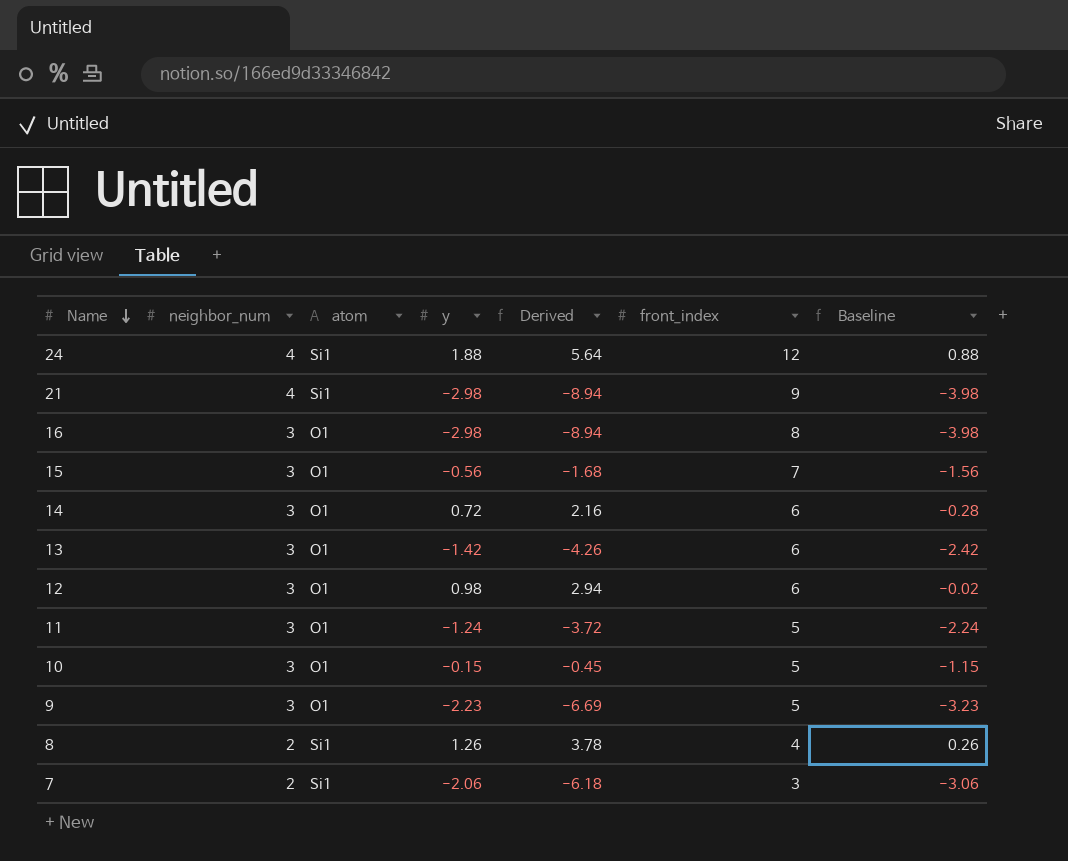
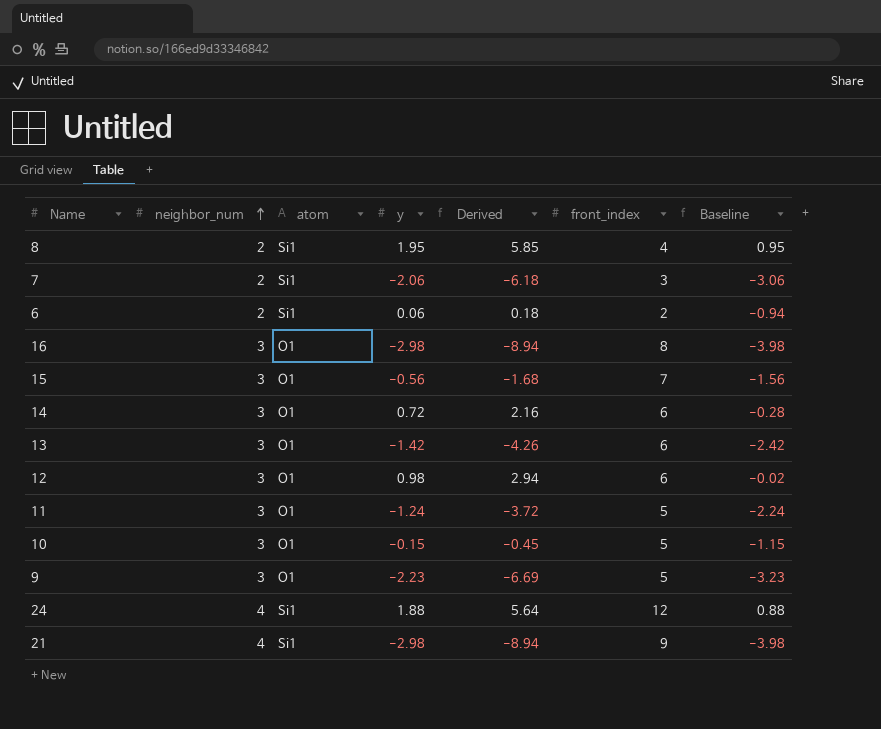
row order: Name descending -> neighbor_num ascending
8 | y: 1.26 -> 1.95
8 | Derived: 3.78 -> 5.85
8 | Baseline: 0.26 -> 0.95
row 6: none -> 2 | Si1 | 0.06 | 0.18 | 2 | -0.94

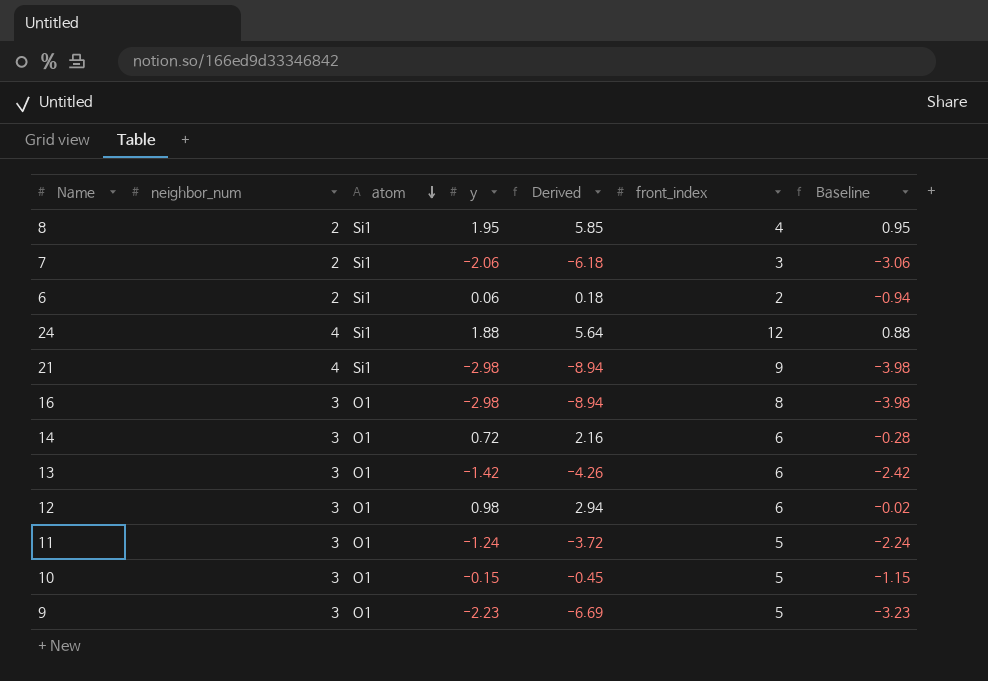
row order: neighbor_num ascending -> atom descending
row 15: 3 | O1 | -0.56 | -1.68 | 7 | -1.56 -> none

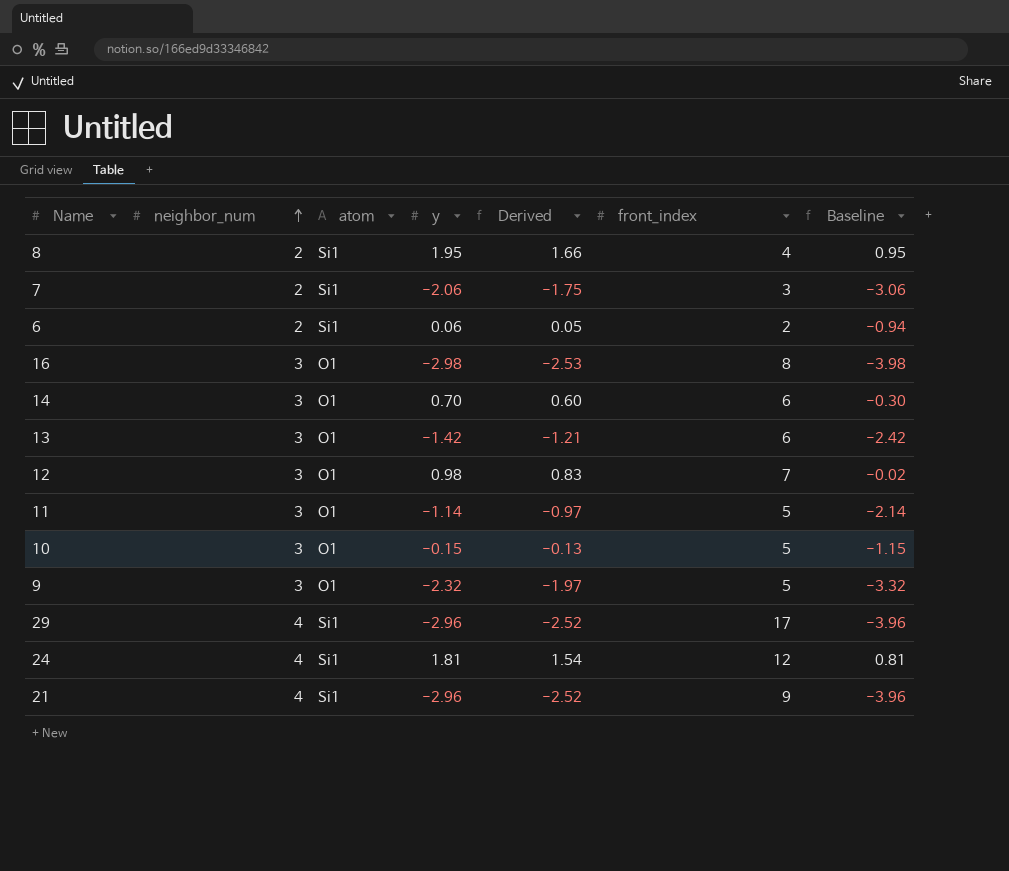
row order: atom descending -> neighbor_num ascending
column Derived | formula: [y] * 3 -> [y] * 0.85
14 | y: 0.72 -> 0.70
14 | Baseline: -0.28 -> -0.30
12 | front_index: 6 -> 7
11 | y: -1.24 -> -1.14
11 | Baseline: -2.24 -> -2.14
9 | y: -2.23 -> -2.32
9 | Baseline: -3.23 -> -3.32
row 29: none -> 4 | Si1 | -2.96 | -2.52 | 17 | -3.96
24 | y: 1.88 -> 1.81
24 | Baseline: 0.88 -> 0.81
21 | y: -2.98 -> -2.96
21 | Baseline: -3.98 -> -3.96

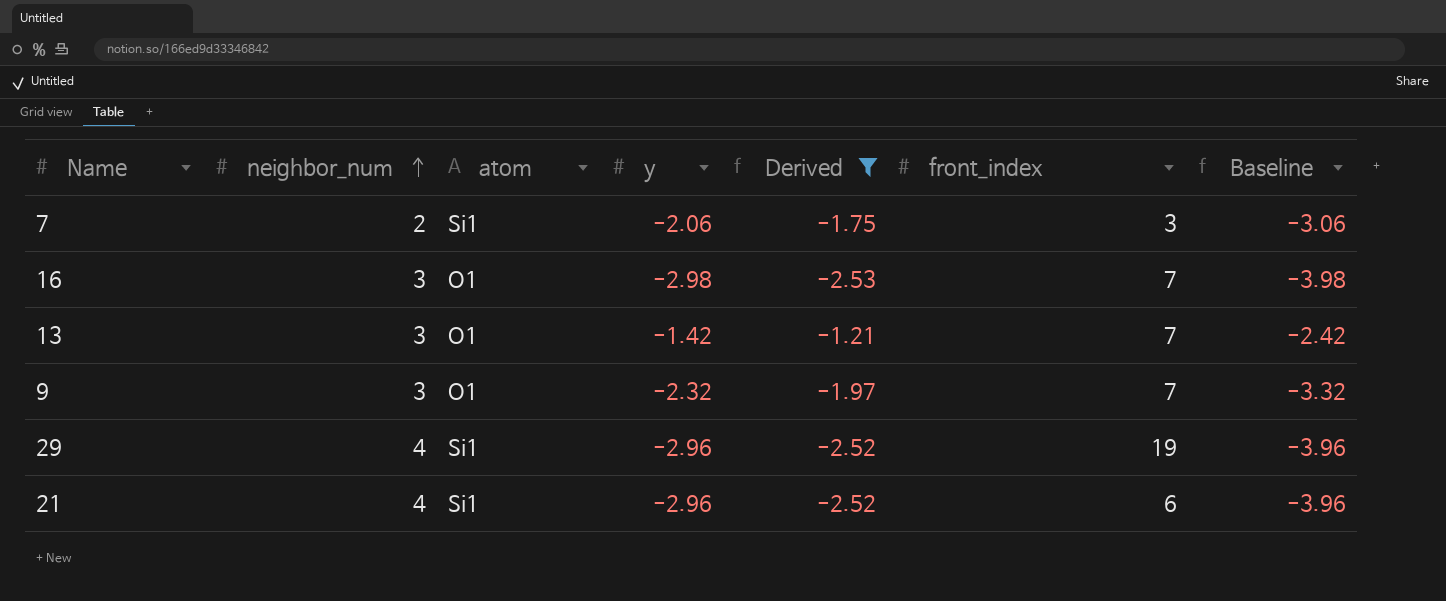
filter: none -> Derived <= -1.21
16 | front_index: 8 -> 7
13 | front_index: 6 -> 7
9 | front_index: 5 -> 7
29 | front_index: 17 -> 19
21 | front_index: 9 -> 6

